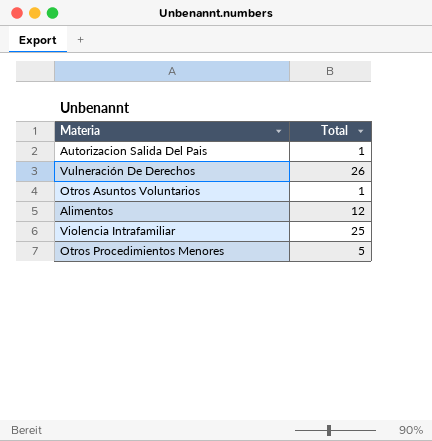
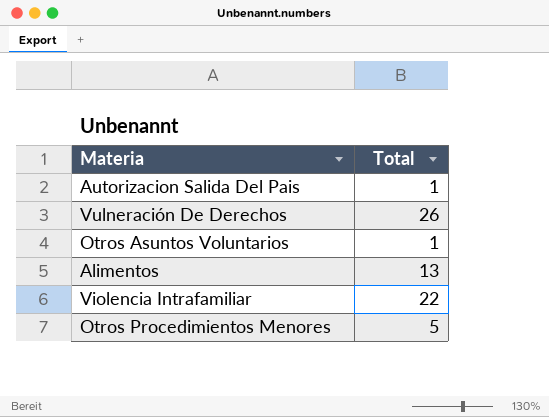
Alimentos | Total: 12 -> 13
Violencia Intrafamiliar | Total: 25 -> 22

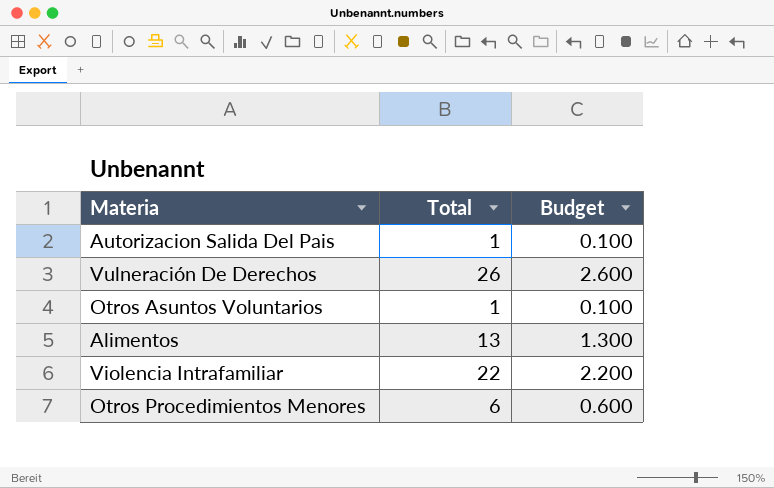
column Budget | formula: none -> [Total] * 0.1
Otros Procedimientos Menores | Total: 5 -> 6

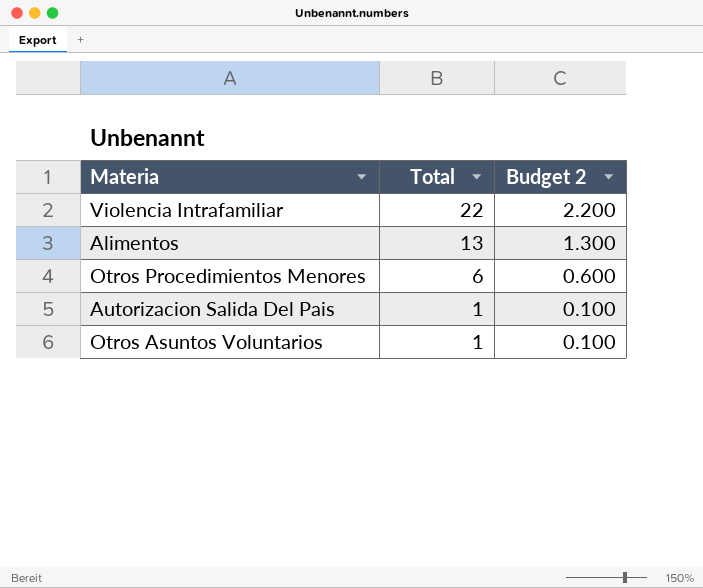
row order: none -> Total descending
column name: Budget -> Budget 2
row Vulneración De Derechos: 26 | 2.600 -> none

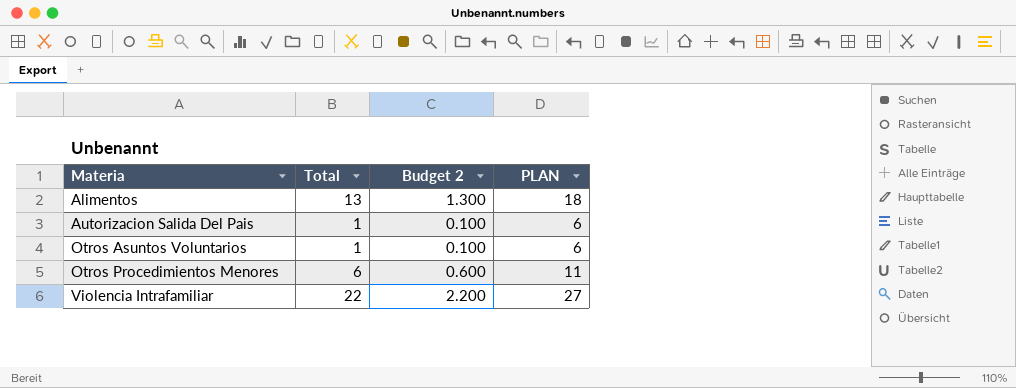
row order: Total descending -> Materia ascending
column PLAN | formula: none -> [Total] + 5

